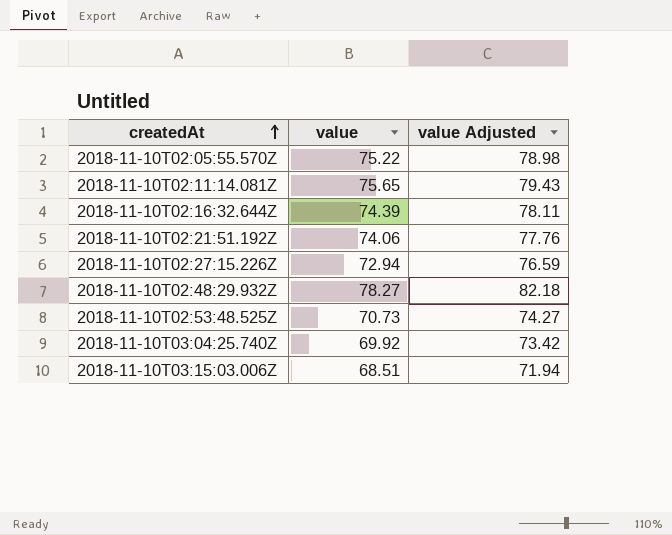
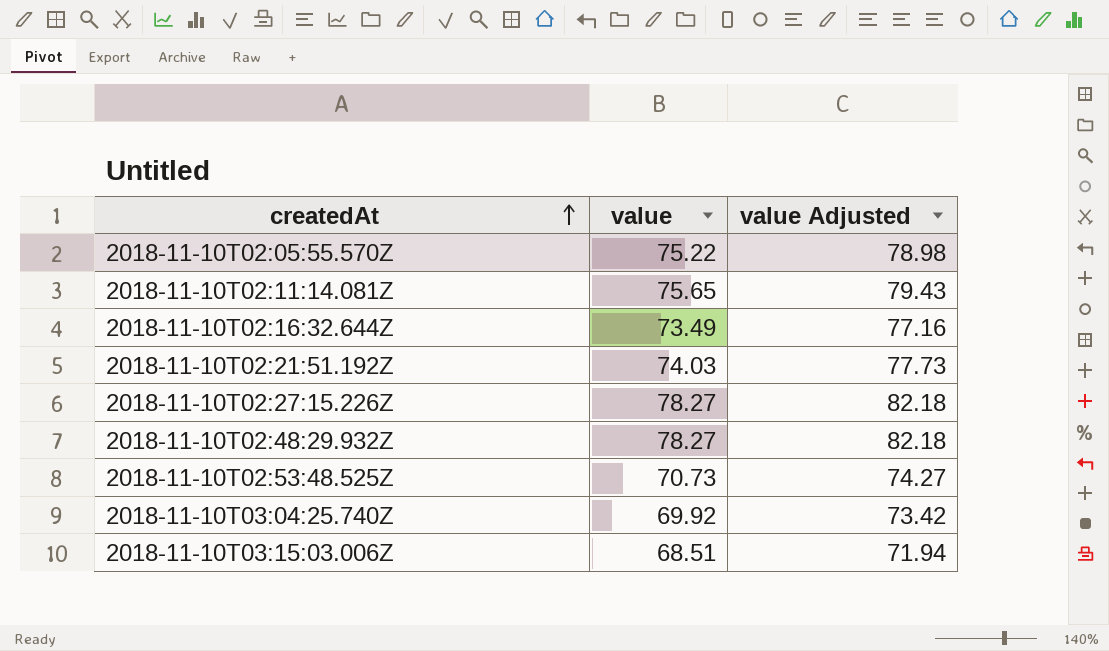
2018-11-10T02:16:32.644Z | value: 74.39 -> 73.49
2018-11-10T02:16:32.644Z | value Adjusted: 78.11 -> 77.16
2018-11-10T02:21:51.192Z | value: 74.06 -> 74.03
2018-11-10T02:21:51.192Z | value Adjusted: 77.76 -> 77.73
2018-11-10T02:27:15.226Z | value: 72.94 -> 78.27
2018-11-10T02:27:15.226Z | value Adjusted: 76.59 -> 82.18

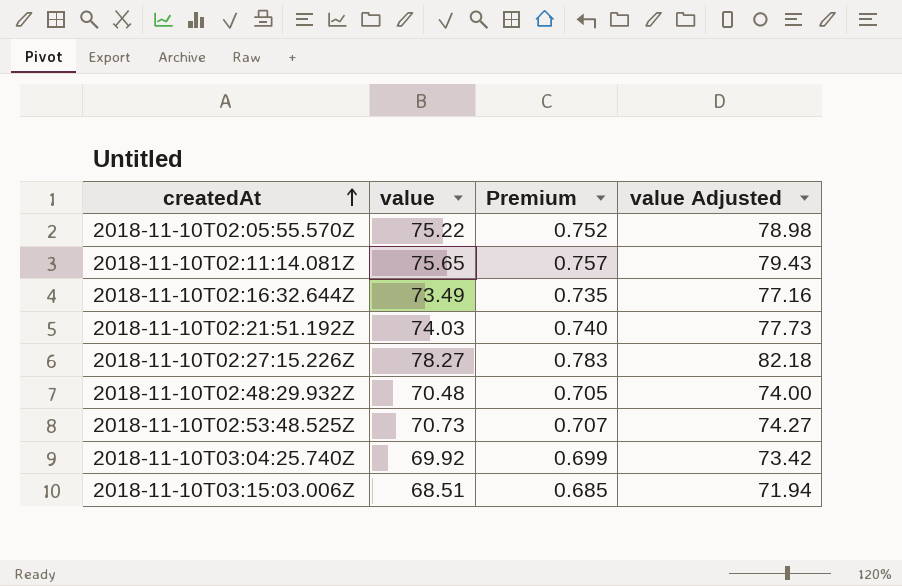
column Premium | formula: none -> [value] * 0.01
2018-11-10T02:48:29.932Z | value: 78.27 -> 70.48
2018-11-10T02:48:29.932Z | value Adjusted: 82.18 -> 74.00

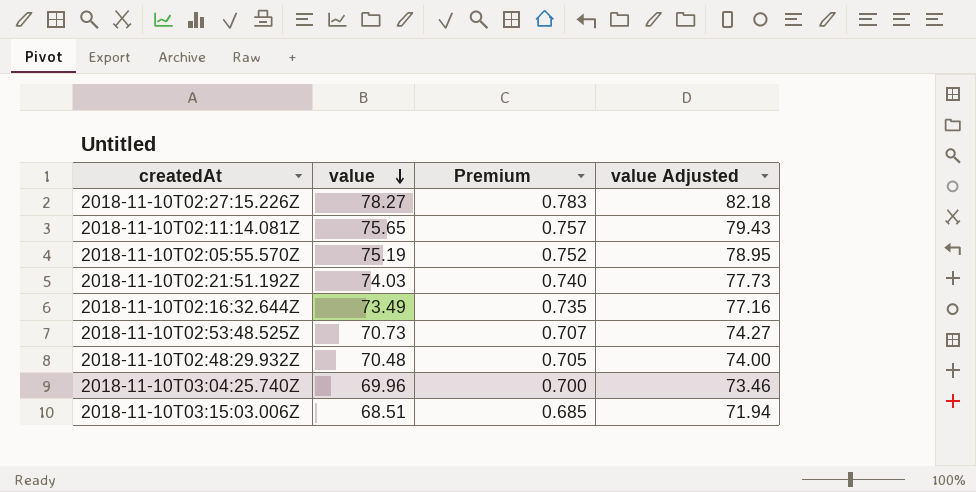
row order: createdAt ascending -> value descending
2018-11-10T02:05:55.570Z | value: 75.22 -> 75.19
2018-11-10T02:05:55.570Z | value Adjusted: 78.98 -> 78.95
2018-11-10T03:04:25.740Z | value: 69.92 -> 69.96
2018-11-10T03:04:25.740Z | Premium: 0.699 -> 0.700
2018-11-10T03:04:25.740Z | value Adjusted: 73.42 -> 73.46

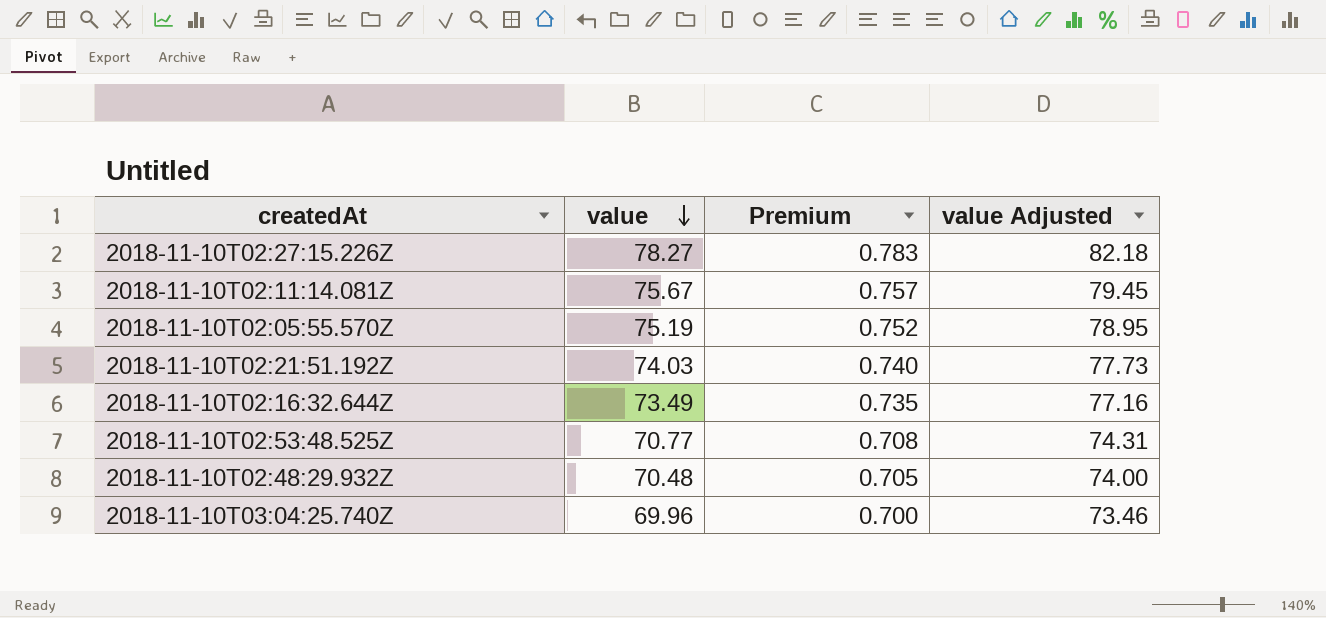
row 2018-11-10T03:15:03.006Z: 68.51 | 0.685 | 71.94 -> none
2018-11-10T02:11:14.081Z | value: 75.65 -> 75.67
2018-11-10T02:11:14.081Z | value Adjusted: 79.43 -> 79.45
2018-11-10T02:53:48.525Z | value: 70.73 -> 70.77
2018-11-10T02:53:48.525Z | Premium: 0.707 -> 0.708
2018-11-10T02:53:48.525Z | value Adjusted: 74.27 -> 74.31

